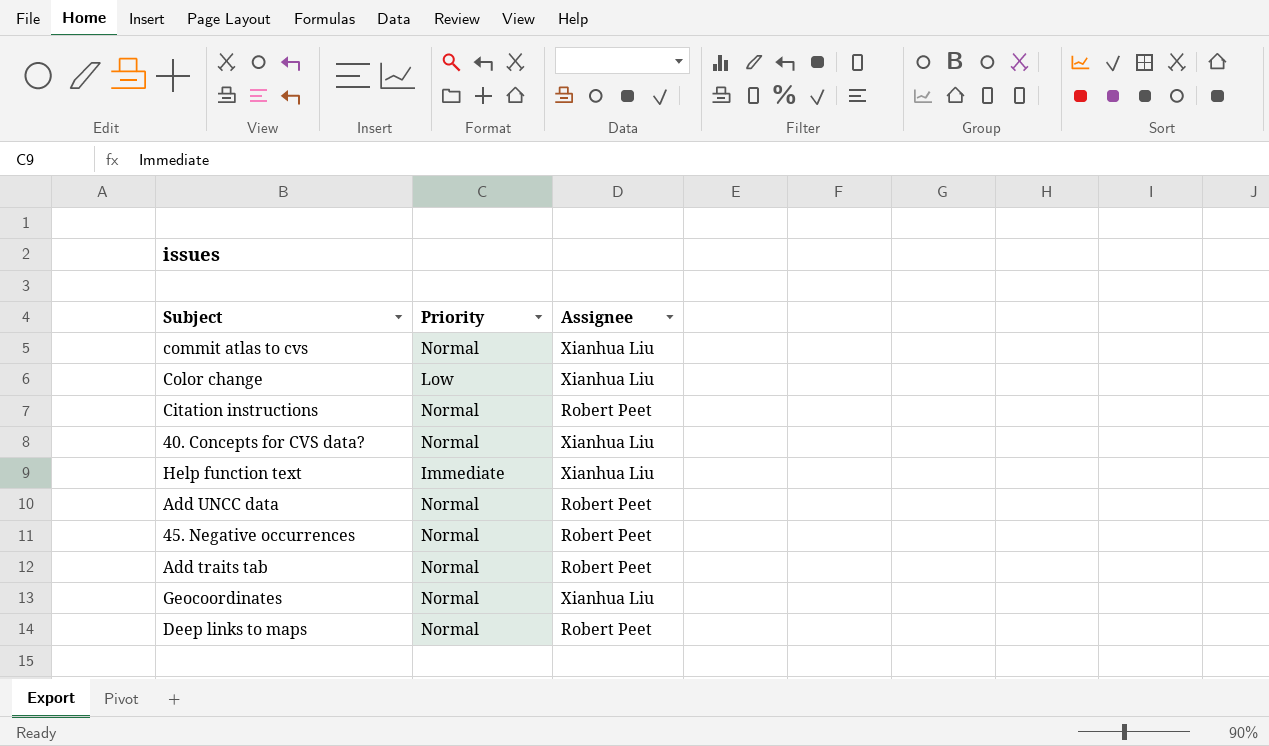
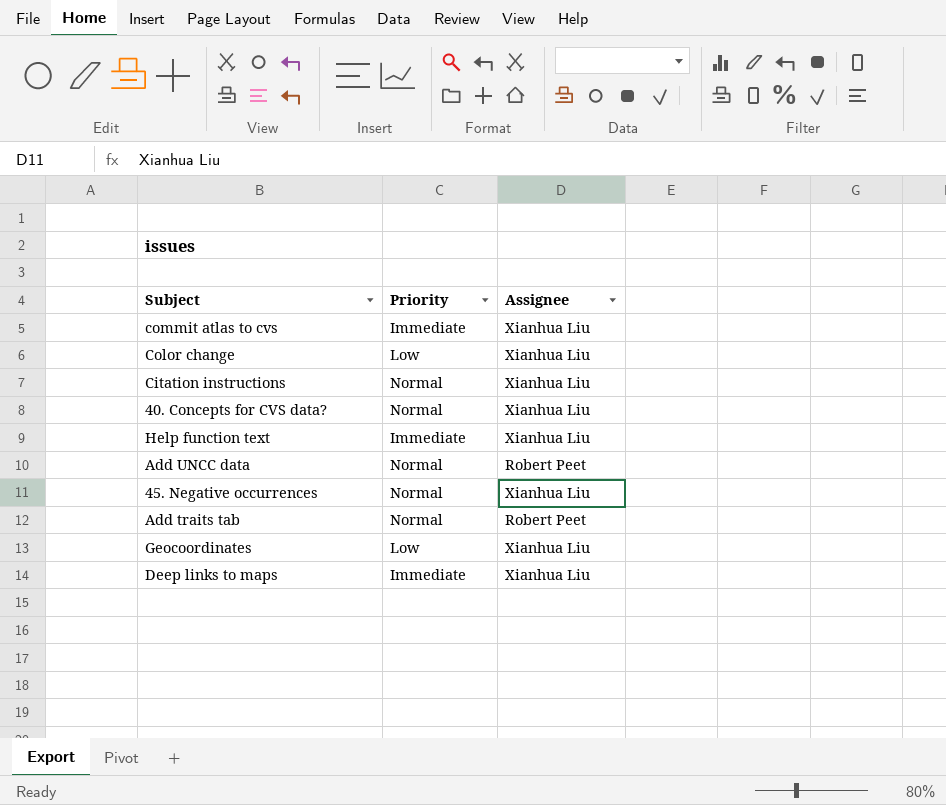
commit atlas to cvs | Priority: Normal -> Immediate
Citation instructions | Assignee: Robert Peet -> Xianhua Liu
45. Negative occurrences | Assignee: Robert Peet -> Xianhua Liu
Geocoordinates | Priority: Normal -> Low
Deep links to maps | Priority: Normal -> Immediate
Deep links to maps | Assignee: Robert Peet -> Xianhua Liu

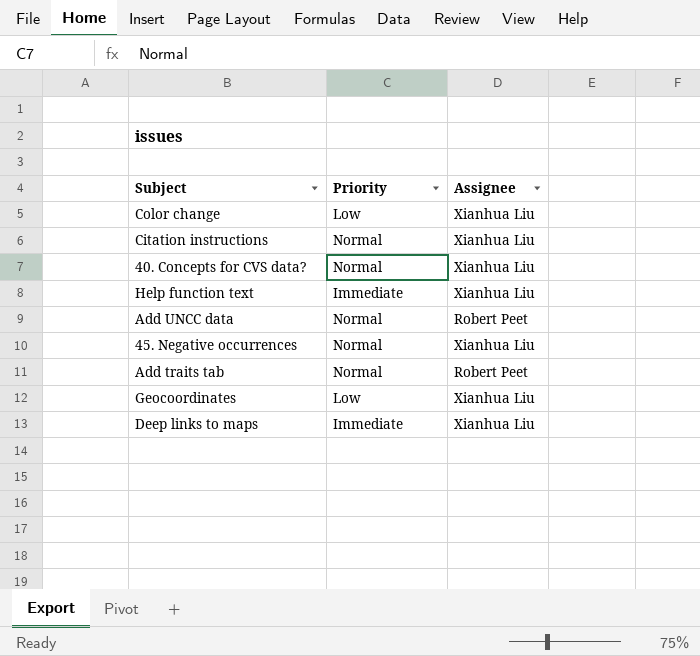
row commit atlas to cvs: Immediate | Xianhua Liu -> none

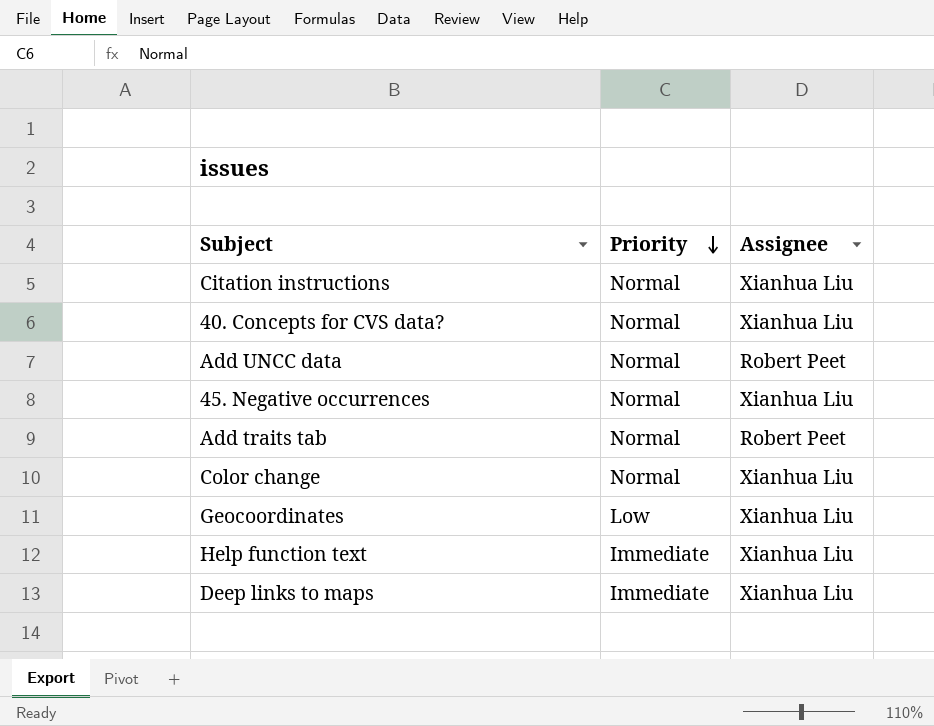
row order: none -> Priority descending
Color change | Priority: Low -> Normal

